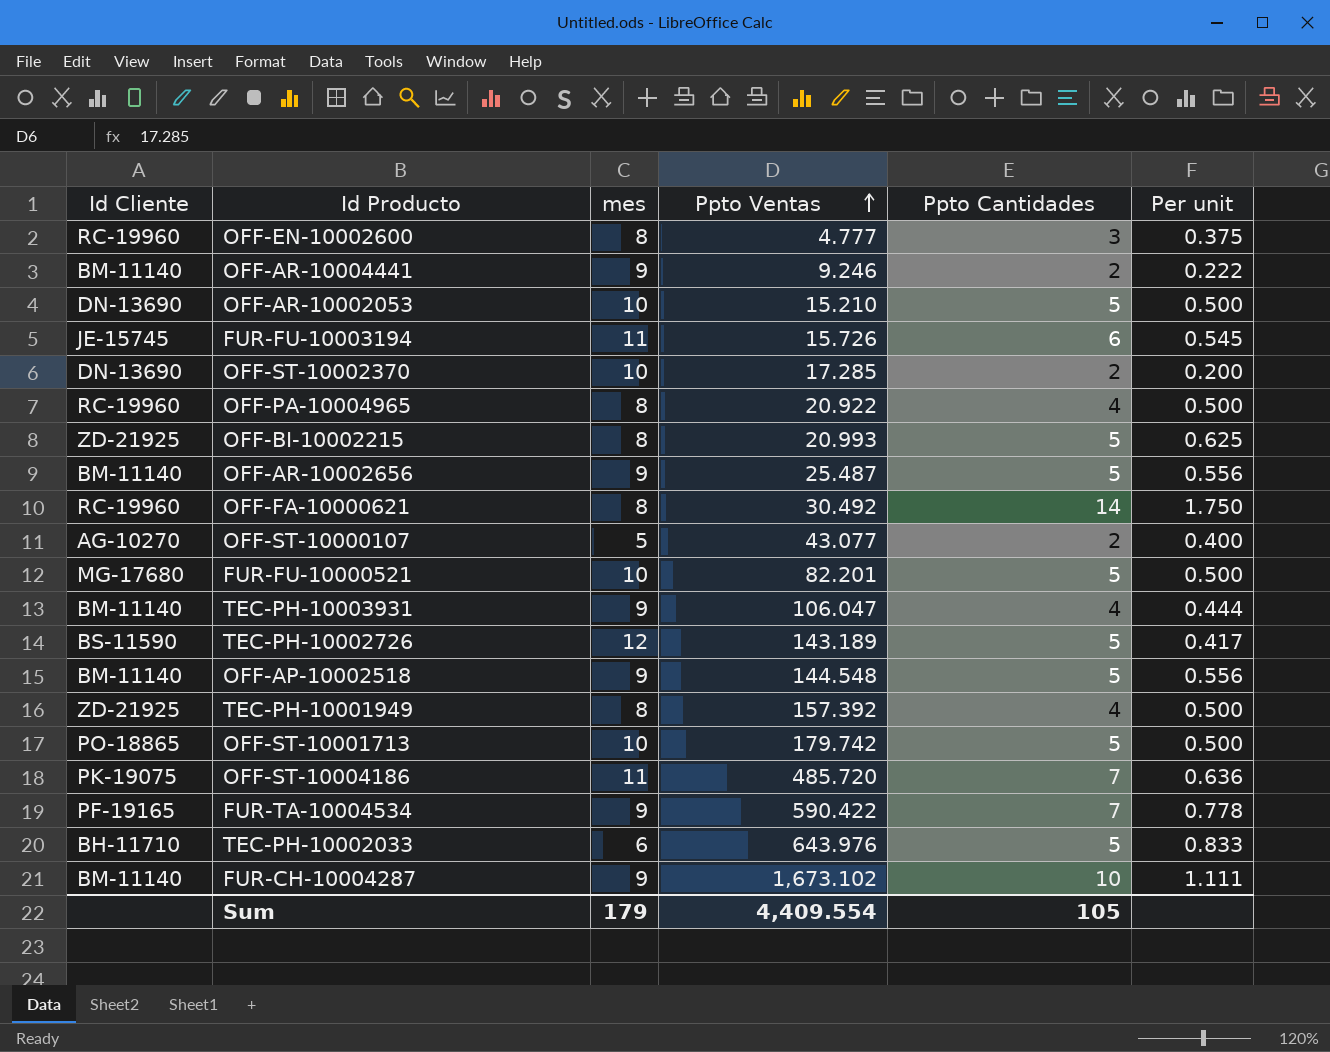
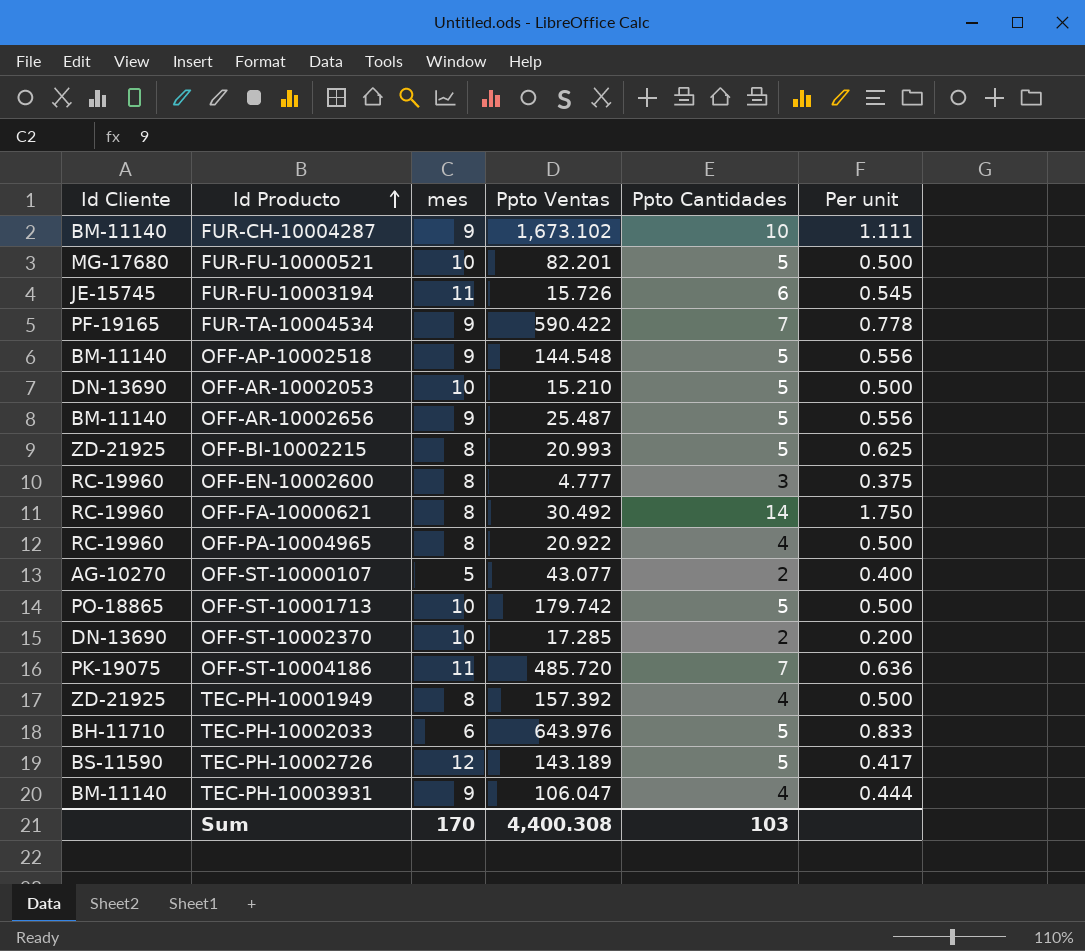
row order: Ppto Ventas ascending -> Id Producto ascending
row OFF-AR-10004441: BM-11140 | 9 | 9.246 | 2 | 0.222 -> none
Sum | mes: 179 -> 170
Sum | Ppto Ventas: 4,409.554 -> 4,400.308
Sum | Ppto Cantidades: 105 -> 103

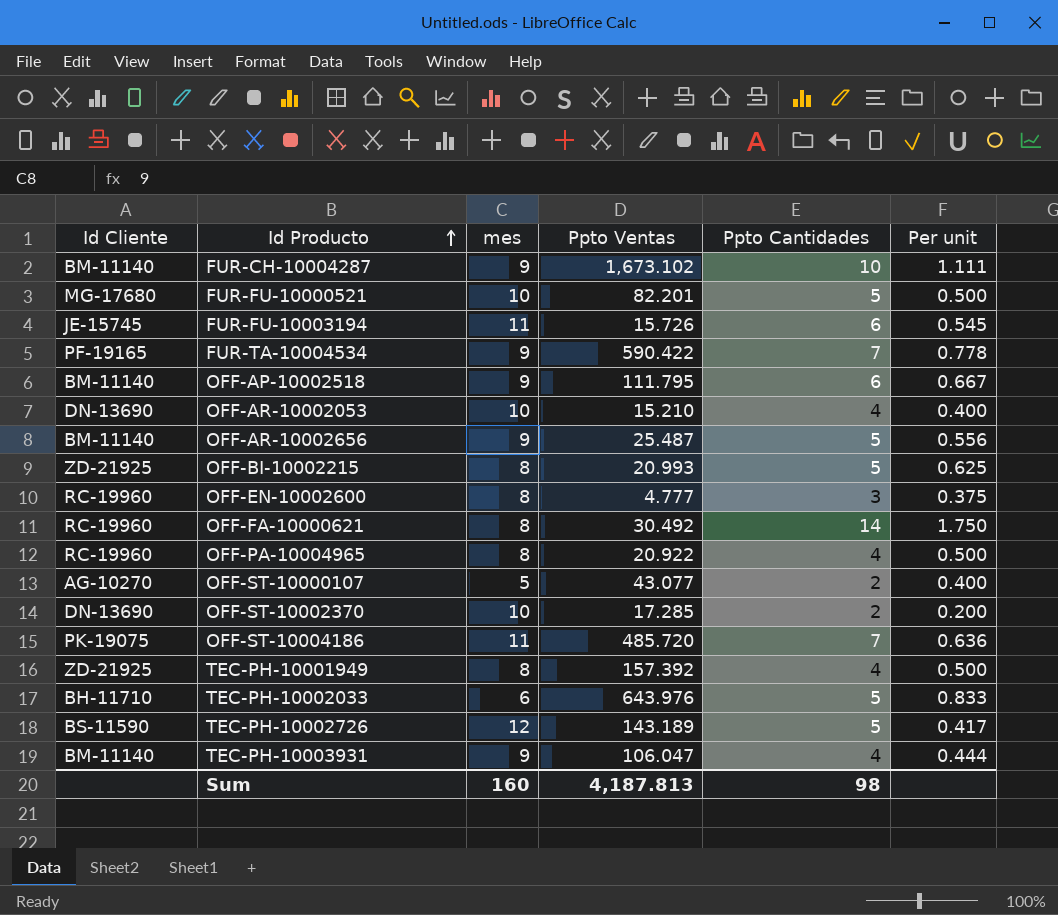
row OFF-ST-10001713: PO-18865 | 10 | 179.742 | 5 | 0.500 -> none
OFF-AP-10002518 | Ppto Ventas: 144.548 -> 111.795
OFF-AP-10002518 | Ppto Cantidades: 5 -> 6
OFF-AP-10002518 | Per unit: 0.556 -> 0.667
OFF-AR-10002053 | Ppto Cantidades: 5 -> 4
OFF-AR-10002053 | Per unit: 0.500 -> 0.400
Sum | mes: 170 -> 160
Sum | Ppto Ventas: 4,400.308 -> 4,187.813
Sum | Ppto Cantidades: 103 -> 98

